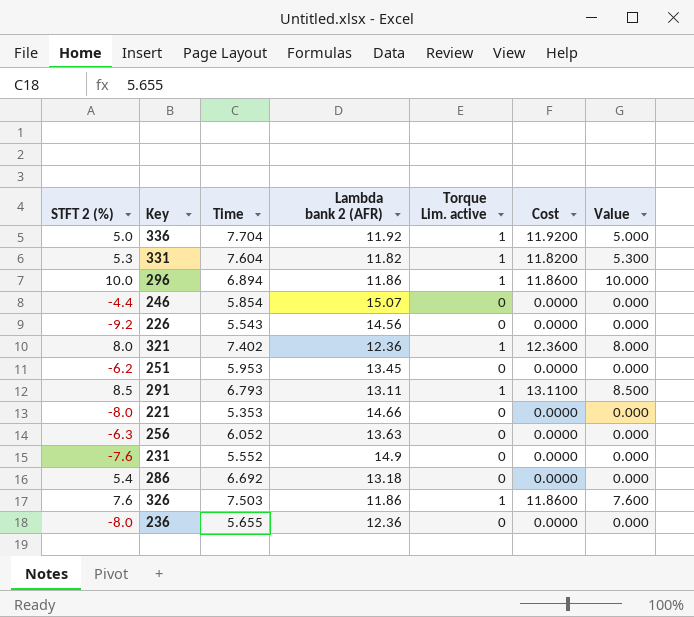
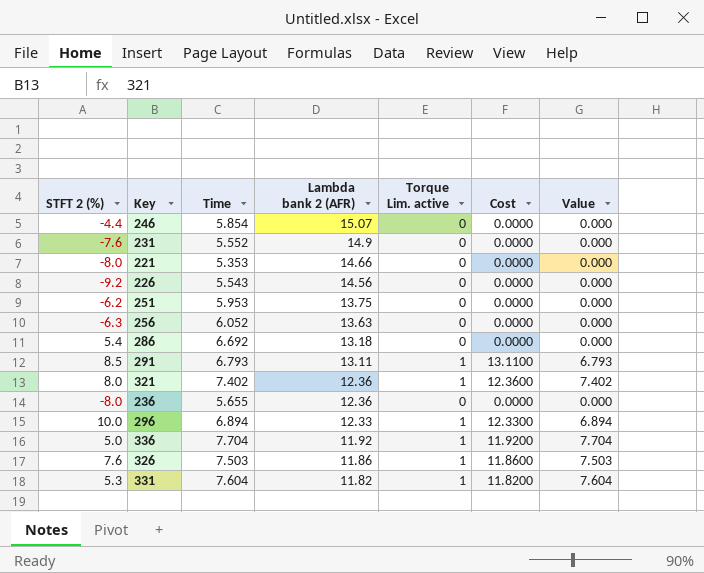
row order: none -> Lambda bank 2 (AFR) descending
column Value | formula: [STFT 2 (%)] * [Torque Lim. active] -> [Time] * [Torque Lim. active]
251 | Lambda bank 2 (AFR): 13.45 -> 13.75
296 | Lambda bank 2 (AFR): 11.86 -> 12.33
296 | Cost: 11.8600 -> 12.3300

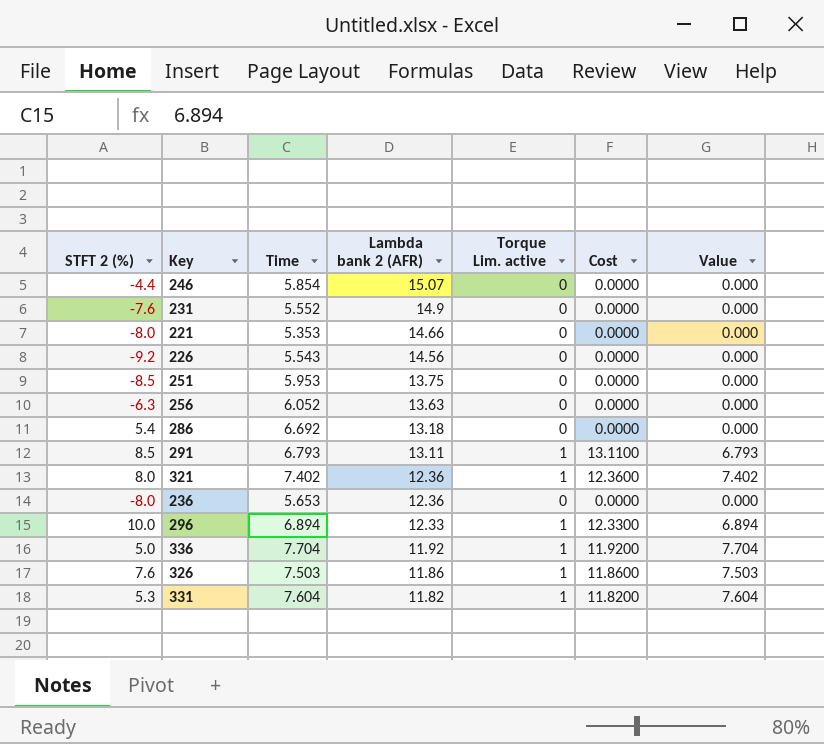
251 | STFT 2 (%): -6.2 -> -8.5
236 | Time: 5.655 -> 5.653

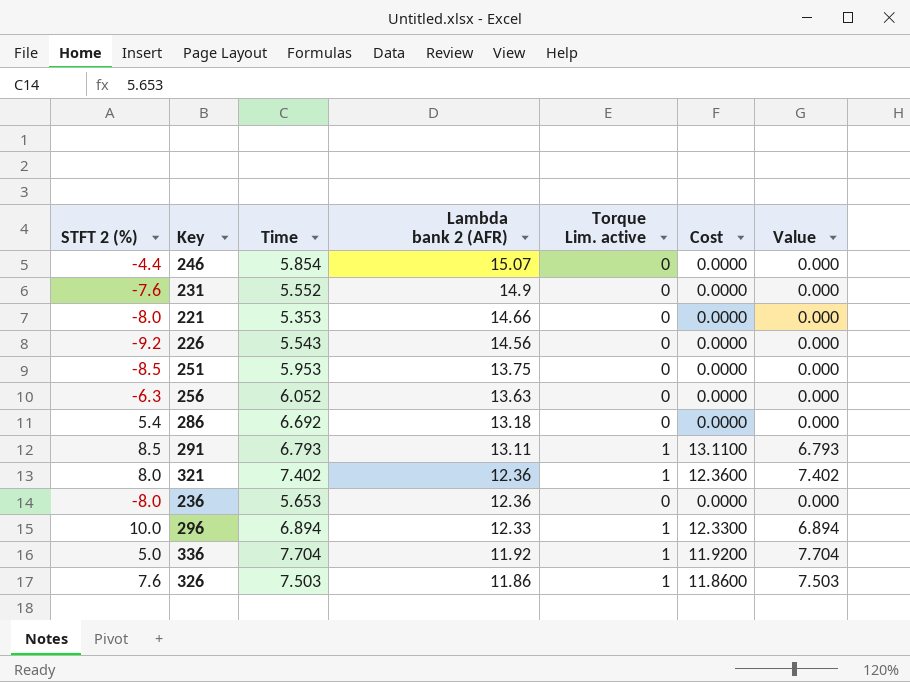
row 331: 5.3 | 7.604 | 11.82 | 1 | 11.8200 | 7.604 -> none

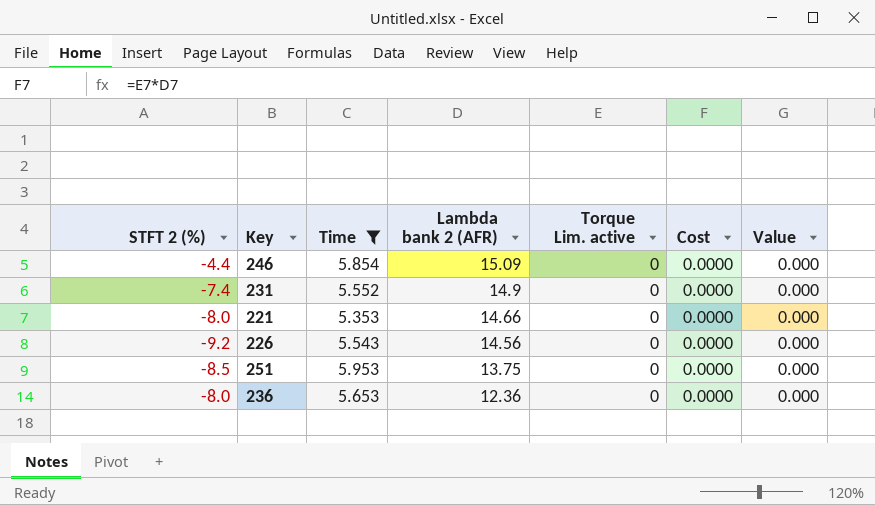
filter: none -> Time <= 5.953
246 | Lambda bank 2 (AFR): 15.07 -> 15.09
231 | STFT 2 (%): -7.6 -> -7.4

